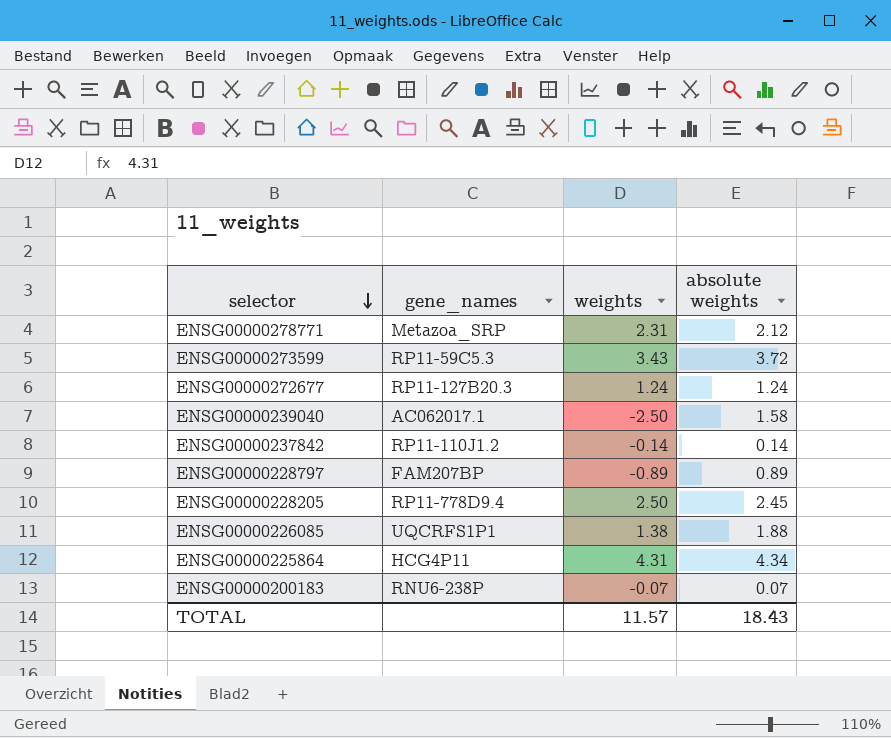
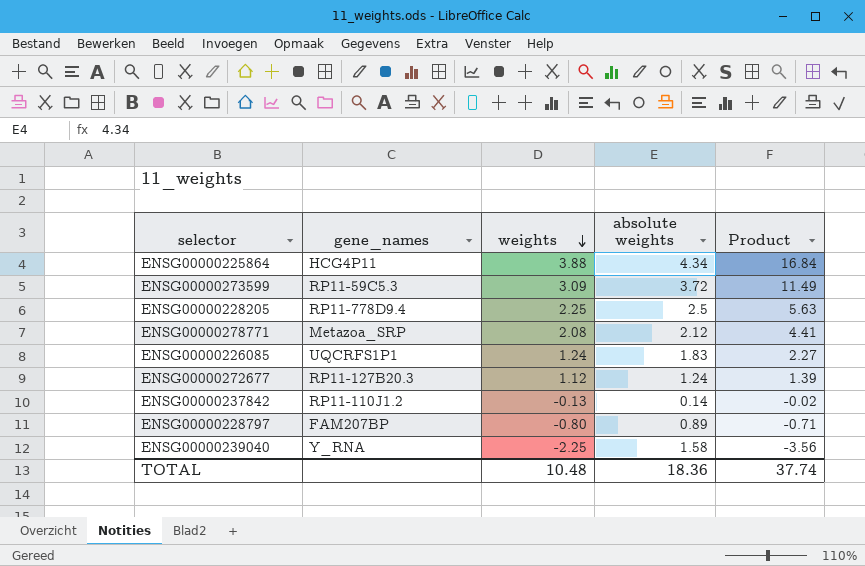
row order: selector descending -> weights descending
column Product | formula: none -> [weights] * [absolute weights]
row ENSG00000200183: RNU6-238P | -0.07 | 0.07 -> none
ENSG00000225864 | weights: 4.31 -> 3.88
ENSG00000273599 | weights: 3.43 -> 3.09
ENSG00000228205 | weights: 2.50 -> 2.25
ENSG00000228205 | absolute weights: 2.45 -> 2.5
ENSG00000278771 | weights: 2.31 -> 2.08
ENSG00000226085 | weights: 1.38 -> 1.24
ENSG00000226085 | absolute weights: 1.88 -> 1.83
ENSG00000272677 | weights: 1.24 -> 1.12
ENSG00000237842 | weights: -0.14 -> -0.13
ENSG00000228797 | weights: -0.89 -> -0.80
ENSG00000239040 | gene_names: AC062017.1 -> Y_RNA
ENSG00000239040 | weights: -2.50 -> -2.25
TOTAL | weights: 11.57 -> 10.48
TOTAL | absolute weights: 18.43 -> 18.36

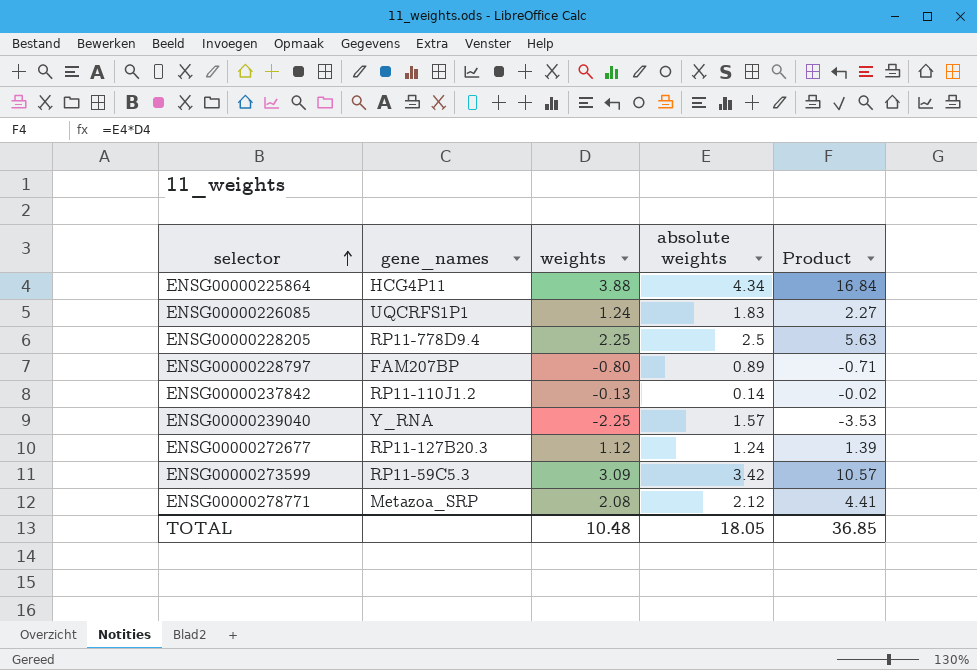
row order: weights descending -> selector ascending
ENSG00000239040 | absolute weights: 1.58 -> 1.57
ENSG00000239040 | Product: -3.56 -> -3.53
ENSG00000273599 | absolute weights: 3.72 -> 3.42
ENSG00000273599 | Product: 11.49 -> 10.57
TOTAL | absolute weights: 18.36 -> 18.05
TOTAL | Product: 37.74 -> 36.85

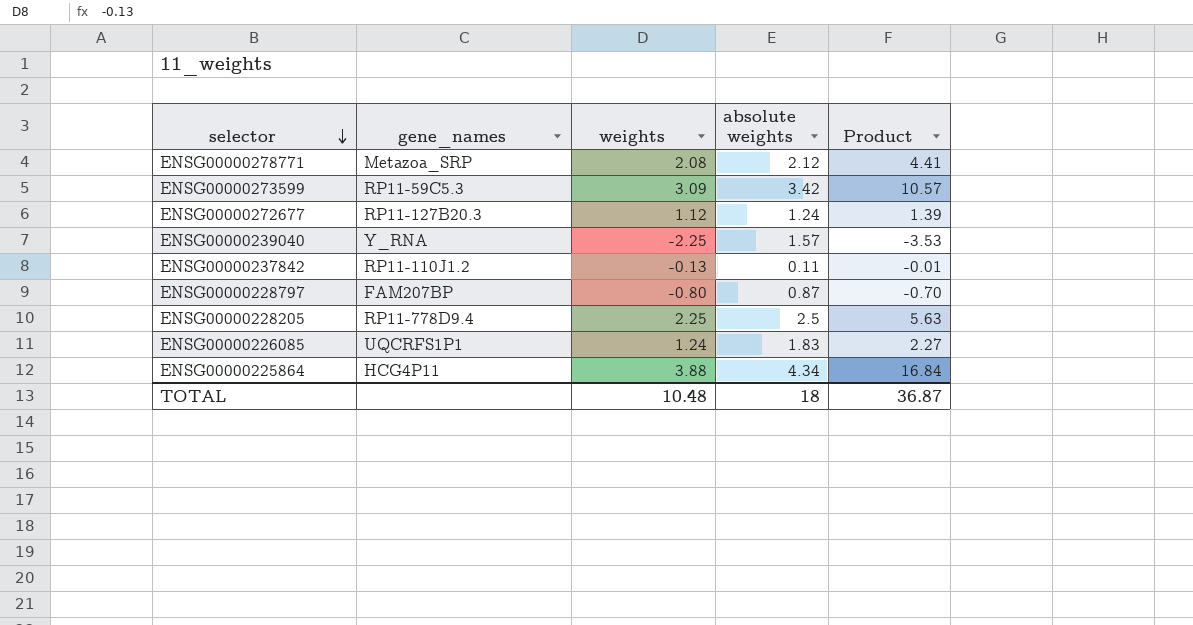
row order: selector ascending -> selector descending
ENSG00000237842 | absolute weights: 0.14 -> 0.11
ENSG00000237842 | Product: -0.02 -> -0.01
ENSG00000228797 | absolute weights: 0.89 -> 0.87
ENSG00000228797 | Product: -0.71 -> -0.70
TOTAL | absolute weights: 18.05 -> 18
TOTAL | Product: 36.85 -> 36.87

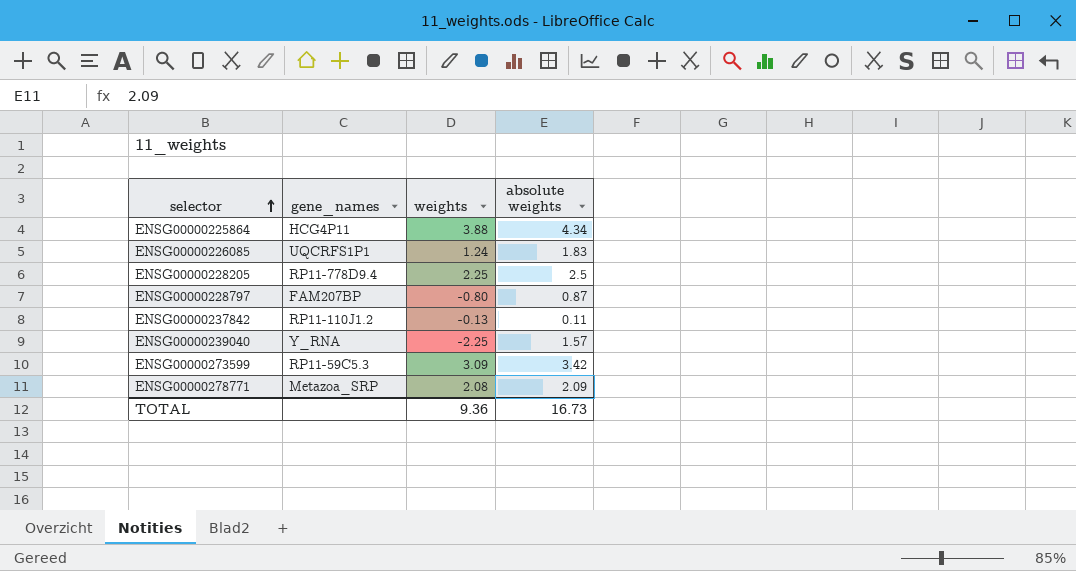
row order: selector descending -> selector ascending
column Product | formula: [weights] * [absolute weights] -> none
row ENSG00000272677: RP11-127B20.3 | 1.12 | 1.24 | 1.39 -> none
ENSG00000278771 | absolute weights: 2.12 -> 2.09
TOTAL | weights: 10.48 -> 9.36
TOTAL | absolute weights: 18 -> 16.73

